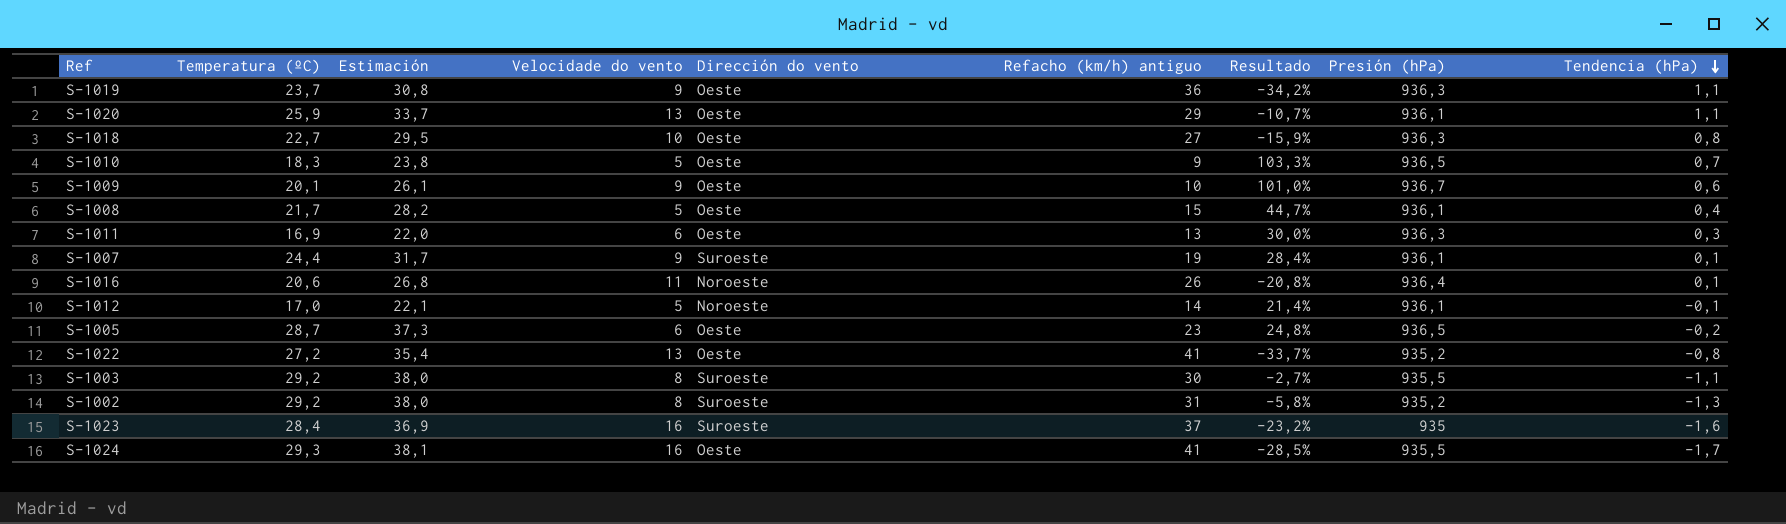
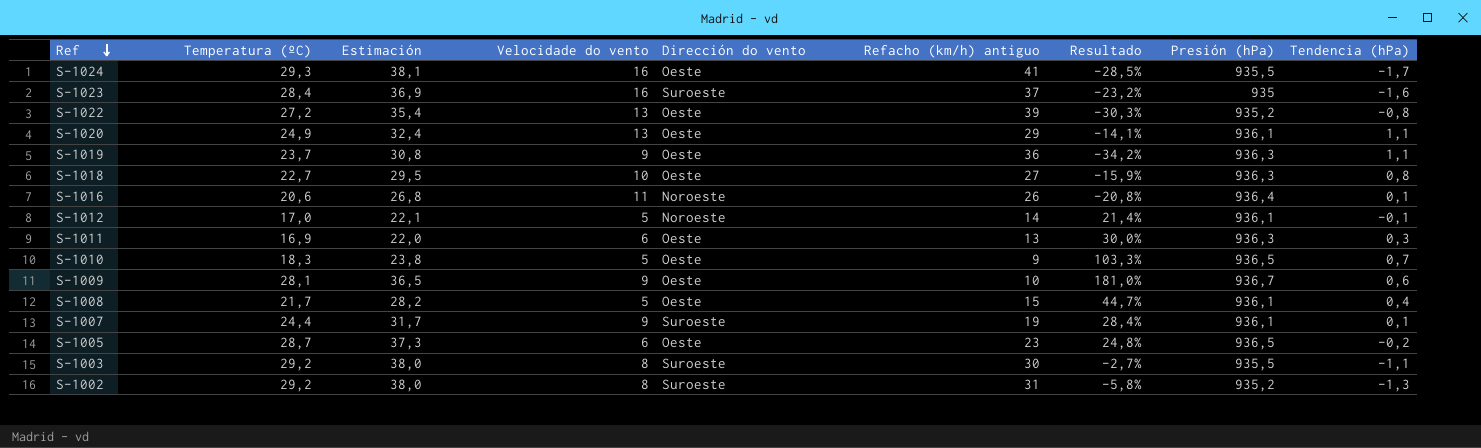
row order: Tendencia (hPa) descending -> Ref descending
S-1022 | Refacho (km/h) antiguo: 41 -> 39
S-1022 | Resultado: -33,7% -> -30,3%
S-1020 | Temperatura (ºC): 25,9 -> 24,9
S-1020 | Estimación: 33,7 -> 32,4
S-1020 | Resultado: -10,7% -> -14,1%
S-1009 | Temperatura (ºC): 20,1 -> 28,1
S-1009 | Estimación: 26,1 -> 36,5
S-1009 | Resultado: 101,0% -> 181,0%

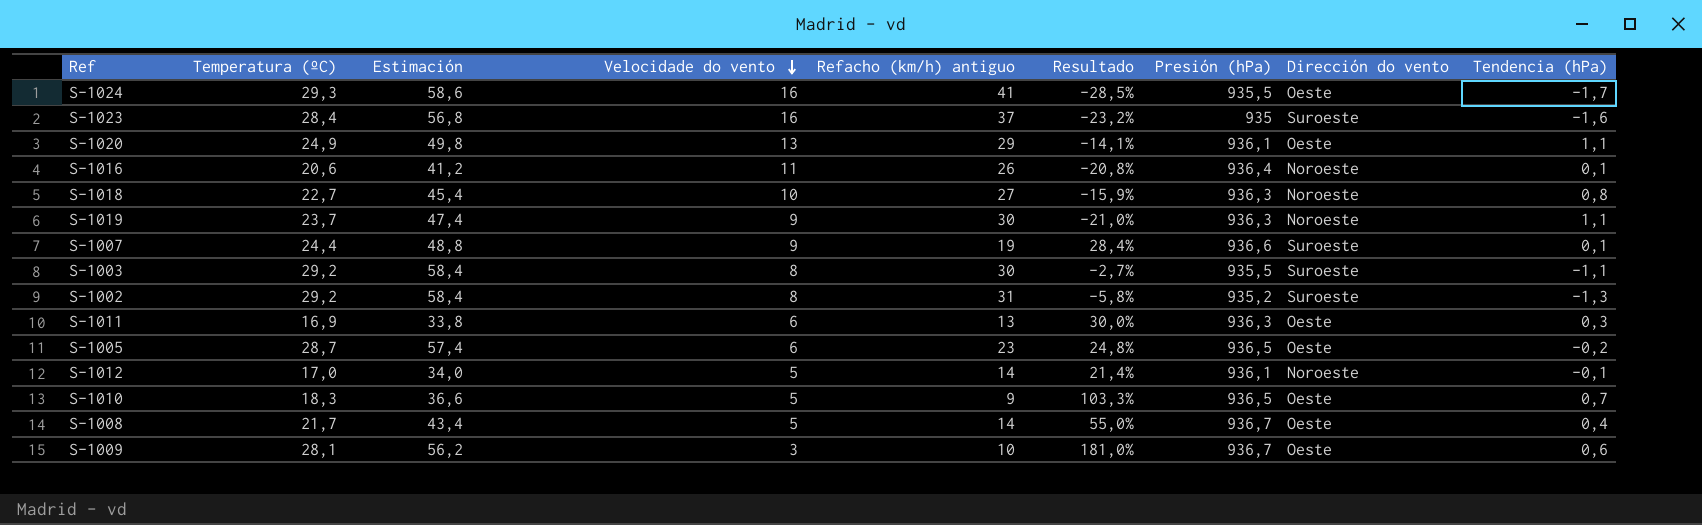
row order: Ref descending -> Velocidade do vento descending
column Estimación | formula: [Temperatura (ºC)] * 1,3 -> [Temperatura (ºC)] * 2
column Dirección do vento | position: 5 -> 8
row S-1022: 27,2 | 35,4 | 13 | Oeste | 39 | -30,3% | 935,2 | -0,8 -> none
S-1018 | Dirección do vento: Oeste -> Noroeste
S-1019 | Refacho (km/h) antiguo: 36 -> 30
S-1019 | Resultado: -34,2% -> -21,0%
S-1019 | Dirección do vento: Oeste -> Noroeste
S-1007 | Presión (hPa): 936,1 -> 936,6
S-1008 | Refacho (km/h) antiguo: 15 -> 14
S-1008 | Resultado: 44,7% -> 55,0%
S-1008 | Presión (hPa): 936,1 -> 936,7
S-1009 | Velocidade do vento: 9 -> 3

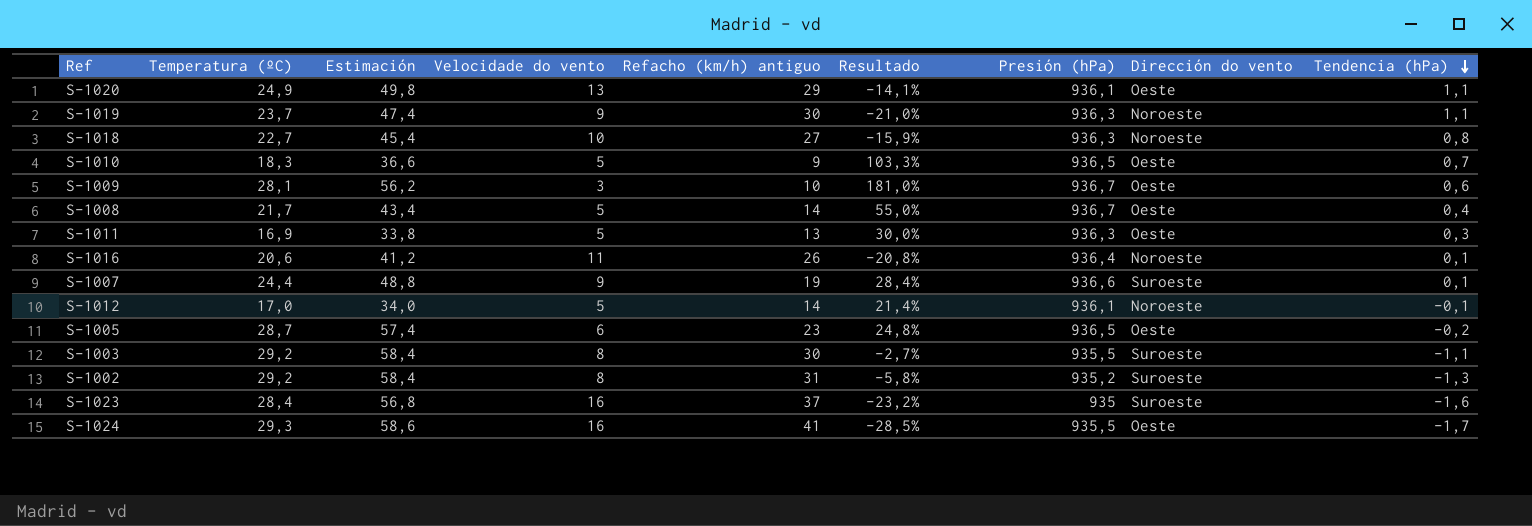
row order: Velocidade do vento descending -> Tendencia (hPa) descending
S-1011 | Velocidade do vento: 6 -> 5

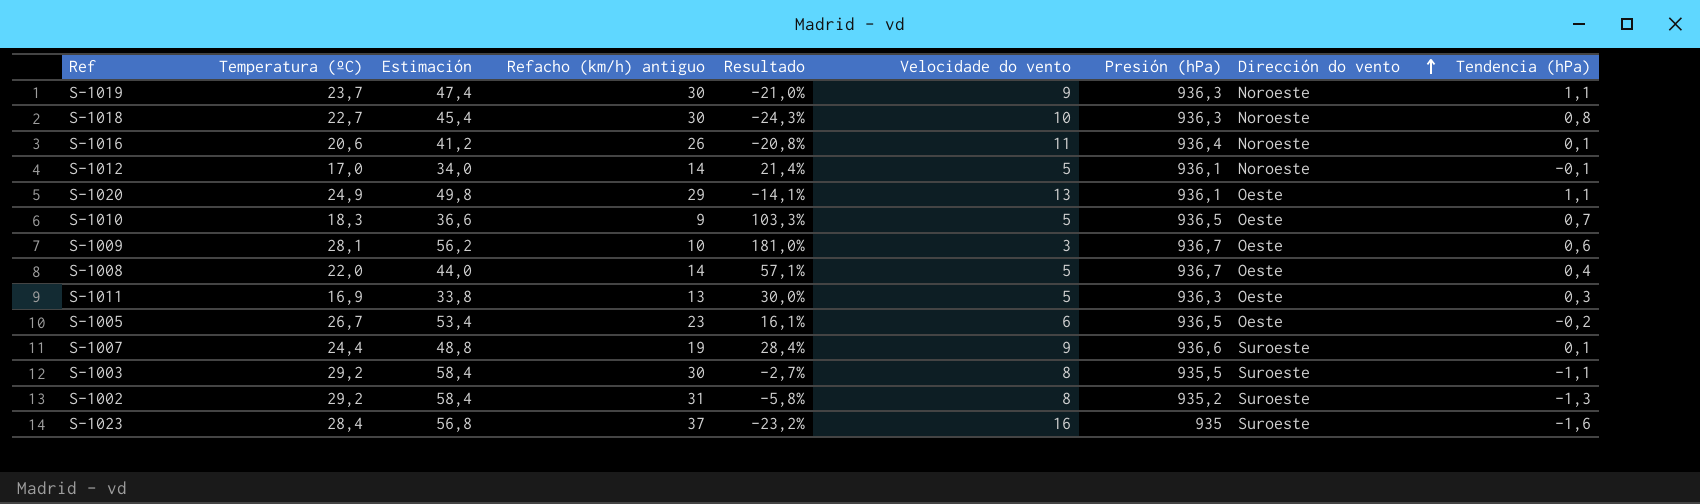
row order: Tendencia (hPa) descending -> Dirección do vento ascending
column Velocidade do vento | position: 4 -> 6
row S-1024: 29,3 | 58,6 | 16 | 41 | -28,5% | 935,5 | Oeste | -1,7 -> none
S-1018 | Refacho (km/h) antiguo: 27 -> 30
S-1018 | Resultado: -15,9% -> -24,3%
S-1008 | Temperatura (ºC): 21,7 -> 22,0
S-1008 | Estimación: 43,4 -> 44,0
S-1008 | Resultado: 55,0% -> 57,1%
S-1005 | Temperatura (ºC): 28,7 -> 26,7
S-1005 | Estimación: 57,4 -> 53,4
S-1005 | Resultado: 24,8% -> 16,1%

